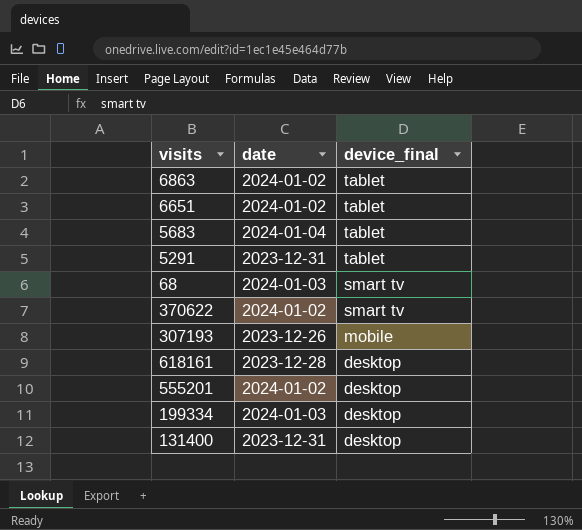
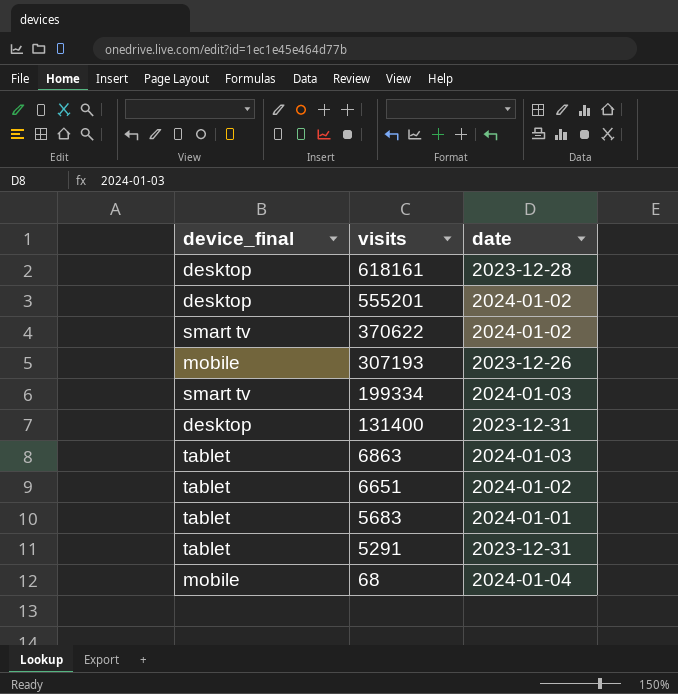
row order: device_final descending -> visits descending
column device_final | position: 3 -> 1
199334 | device_final: desktop -> smart tv
6863 | date: 2024-01-02 -> 2024-01-03
5683 | date: 2024-01-04 -> 2024-01-01
68 | device_final: smart tv -> mobile
68 | date: 2024-01-03 -> 2024-01-04

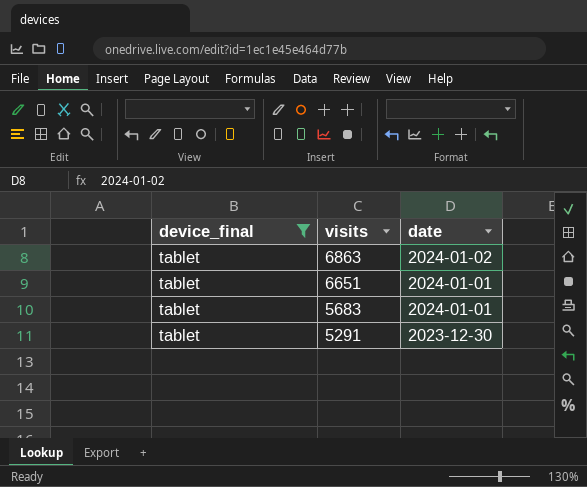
filter: none -> device_final = tablet
6863 | date: 2024-01-03 -> 2024-01-02
6651 | date: 2024-01-02 -> 2024-01-01
5291 | date: 2023-12-31 -> 2023-12-30

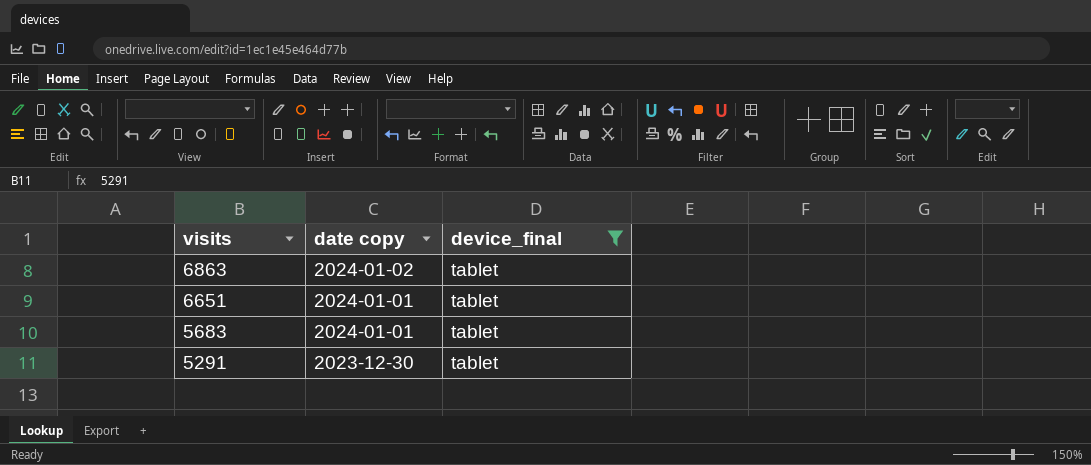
column name: date -> date copy
column device_final | position: 1 -> 3

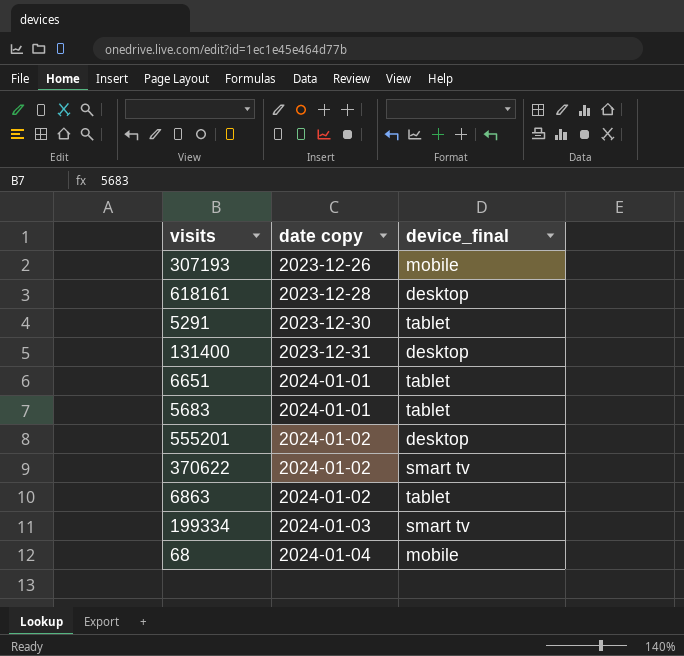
filter: device_final = tablet -> none
row order: visits descending -> date copy ascending

